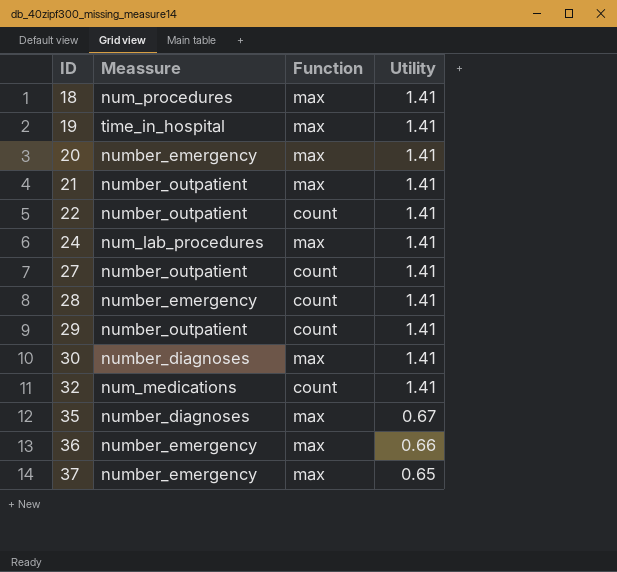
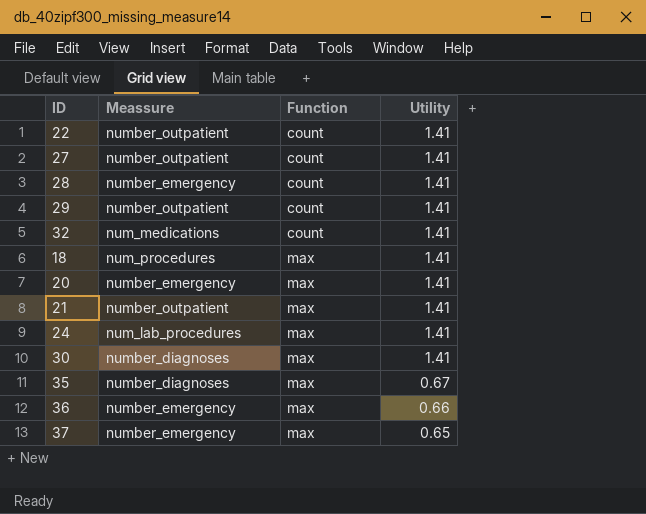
row order: ID ascending -> Function ascending
row 19: time_in_hospital | max | 1.41 -> none

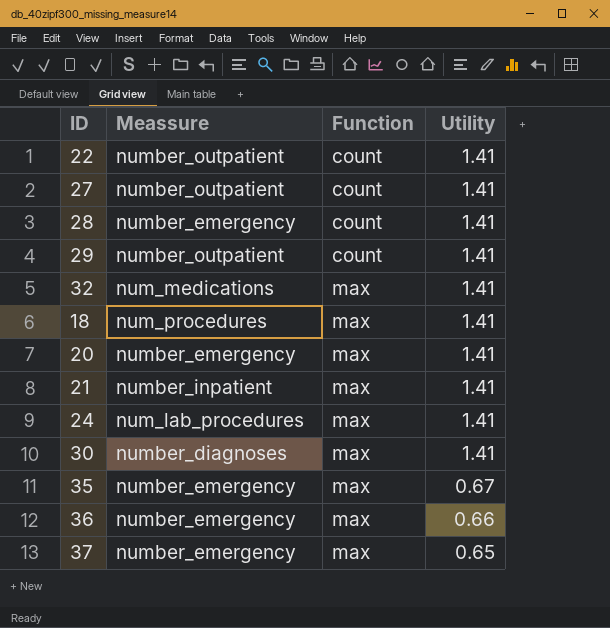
32 | Function: count -> max
21 | Meassure: number_outpatient -> number_inpatient
35 | Meassure: number_diagnoses -> number_emergency

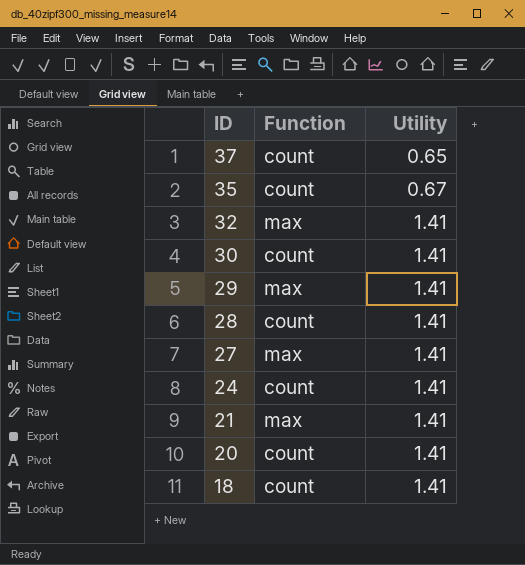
row order: Function ascending -> ID descending
column Meassure | position: 2 -> none
row 22: number_outpatient | count | 1.41 -> none
row 36: number_emergency | max | 0.66 -> none
37 | Function: max -> count
35 | Function: max -> count
30 | Function: max -> count
29 | Function: count -> max
27 | Function: count -> max
24 | Function: max -> count
20 | Function: max -> count
18 | Function: max -> count

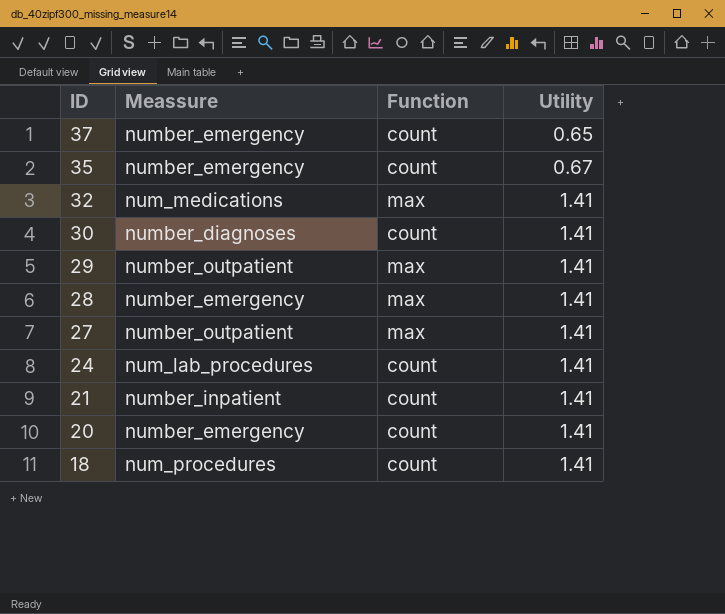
column Meassure | position: none -> 2
28 | Function: count -> max
21 | Function: max -> count

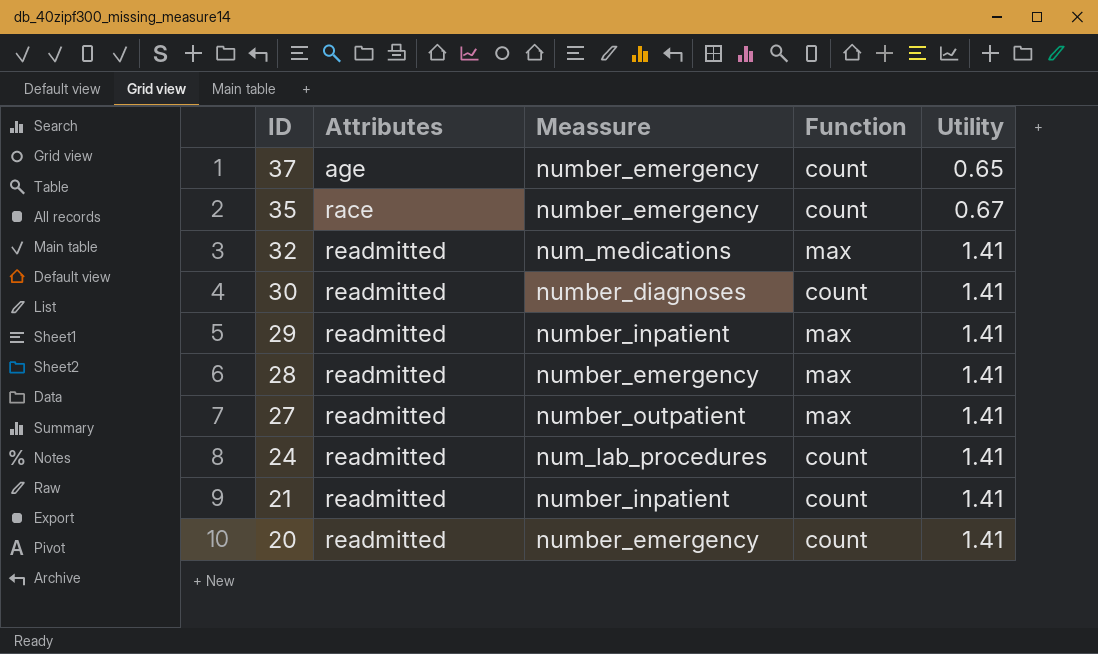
column Attributes | position: none -> 2
row 18: num_procedures | count | 1.41 -> none
29 | Meassure: number_outpatient -> number_inpatient

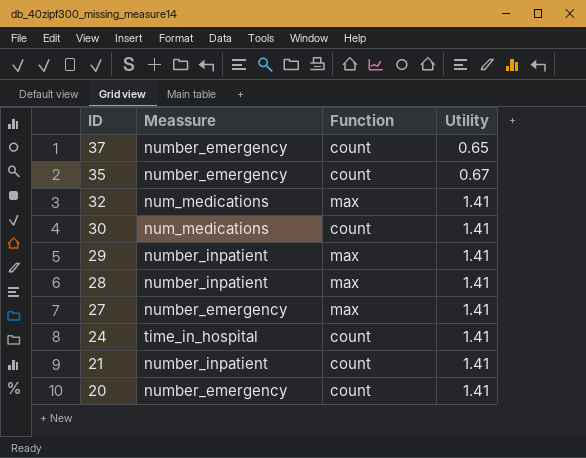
column Attributes | position: 2 -> none
30 | Meassure: number_diagnoses -> num_medications
28 | Meassure: number_emergency -> number_inpatient
27 | Meassure: number_outpatient -> number_emergency
24 | Meassure: num_lab_procedures -> time_in_hospital

